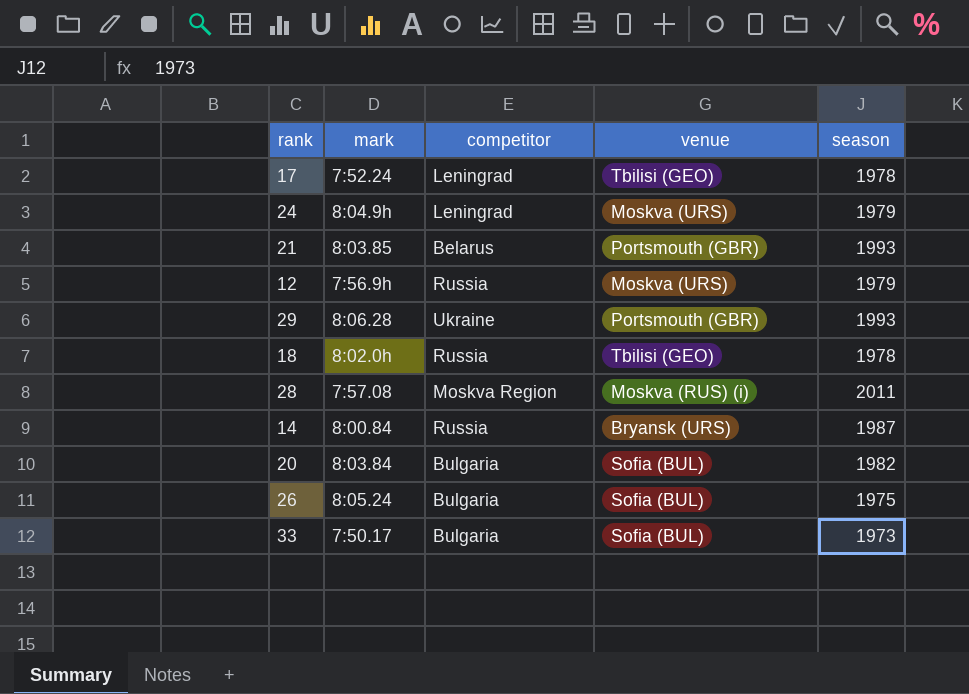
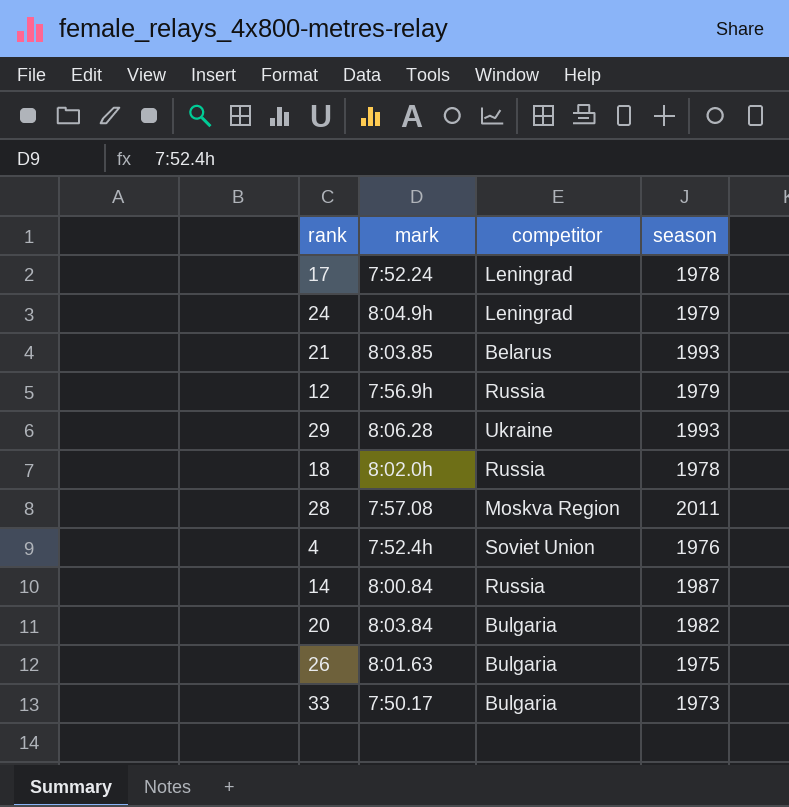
column venue | position: 4 -> none
row 4: none -> 7:52.4h | Soviet Union | 1976
26 | mark: 8:05.24 -> 8:01.63

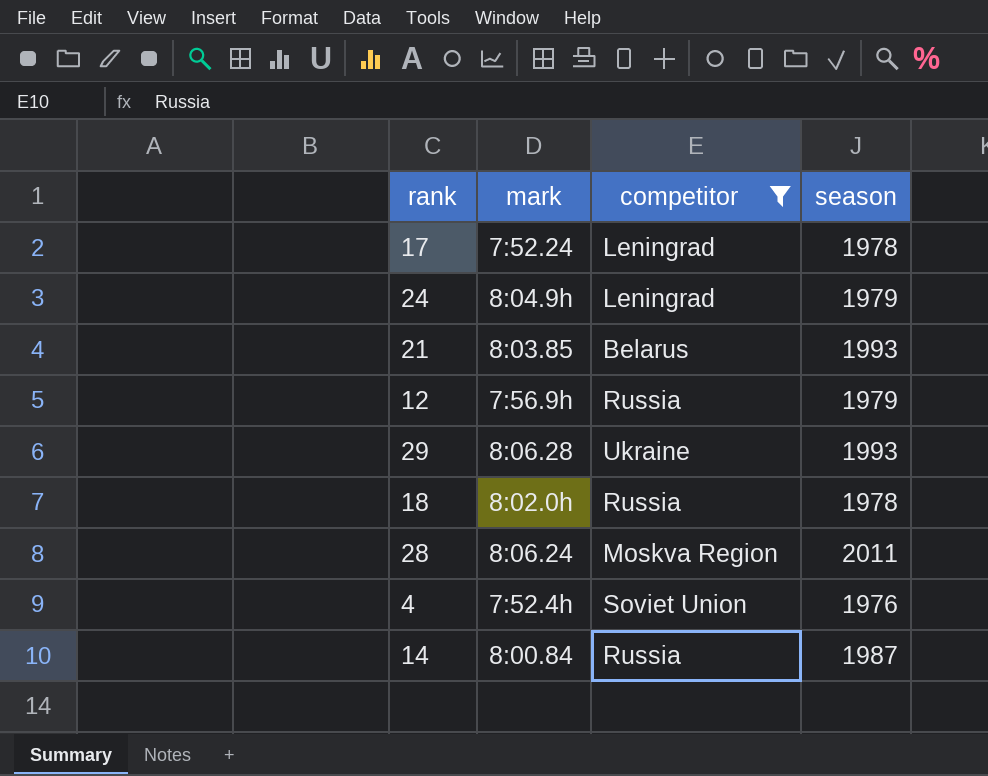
filter: none -> competitor != Bulgaria
28 | mark: 7:57.08 -> 8:06.24

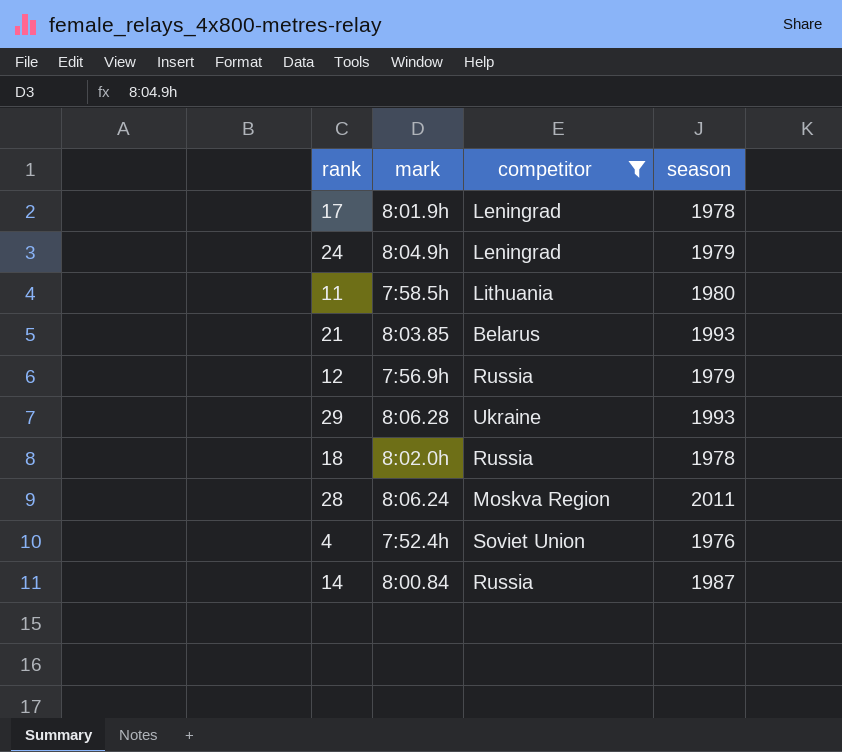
17 | mark: 7:52.24 -> 8:01.9h
row 11: none -> 7:58.5h | Lithuania | 1980

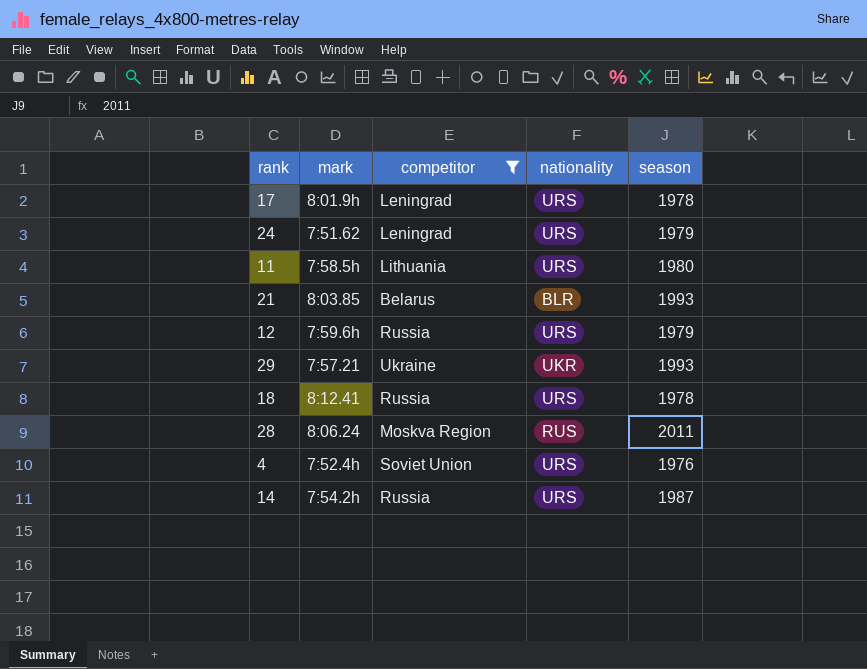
column nationality | position: none -> 4
24 | mark: 8:04.9h -> 7:51.62
12 | mark: 7:56.9h -> 7:59.6h
29 | mark: 8:06.28 -> 7:57.21
18 | mark: 8:02.0h -> 8:12.41
14 | mark: 8:00.84 -> 7:54.2h

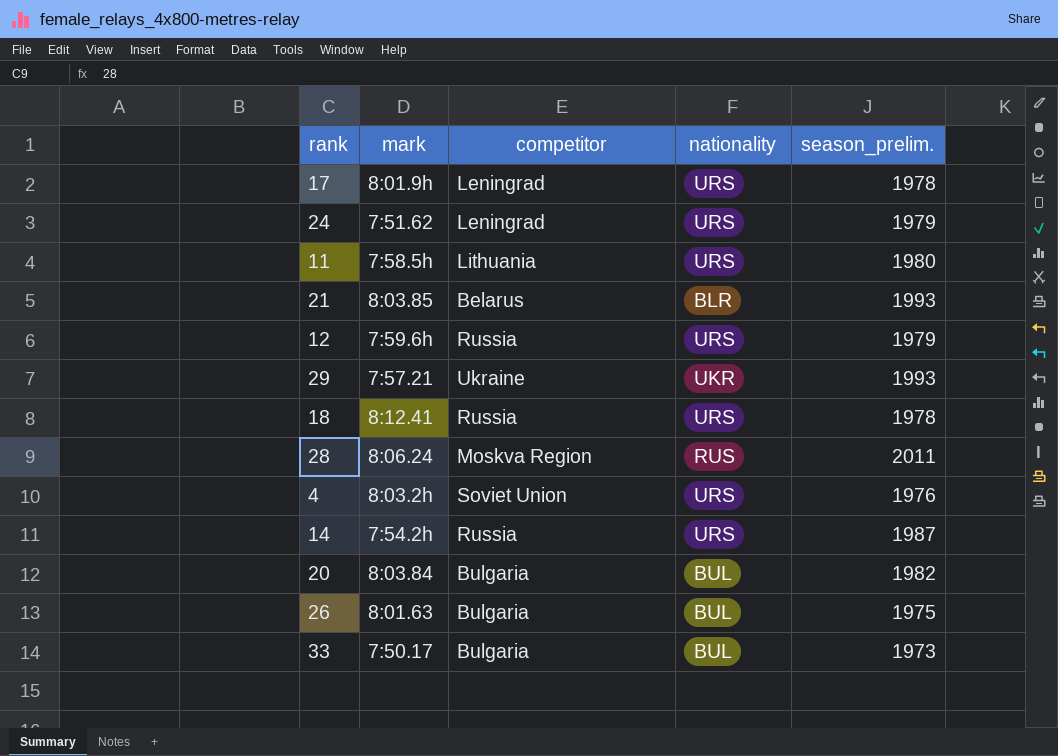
filter: competitor != Bulgaria -> none
column name: season -> season_prelim.
4 | mark: 7:52.4h -> 8:03.2h

